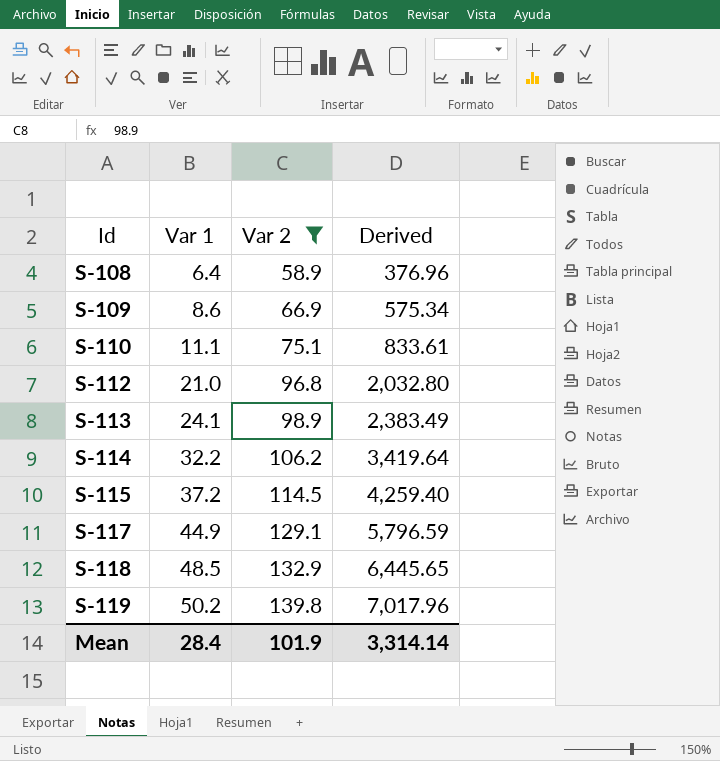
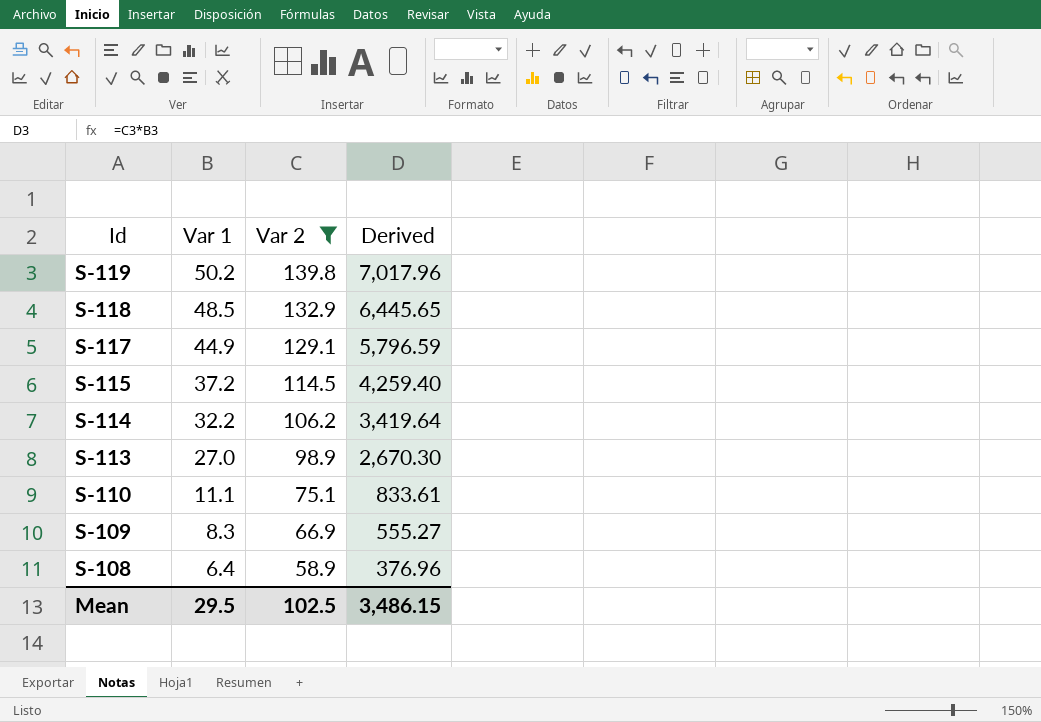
row order: Id ascending -> Id descending
row S-112: 21.0 | 96.8 | 2,032.80 -> none
S-113 | Var 1: 24.1 -> 27.0
S-113 | Derived: 2,383.49 -> 2,670.30
S-109 | Var 1: 8.6 -> 8.3
S-109 | Derived: 575.34 -> 555.27
Mean | Var 1: 28.4 -> 29.5
Mean | Var 2: 101.9 -> 102.5
Mean | Derived: 3,314.14 -> 3,486.15

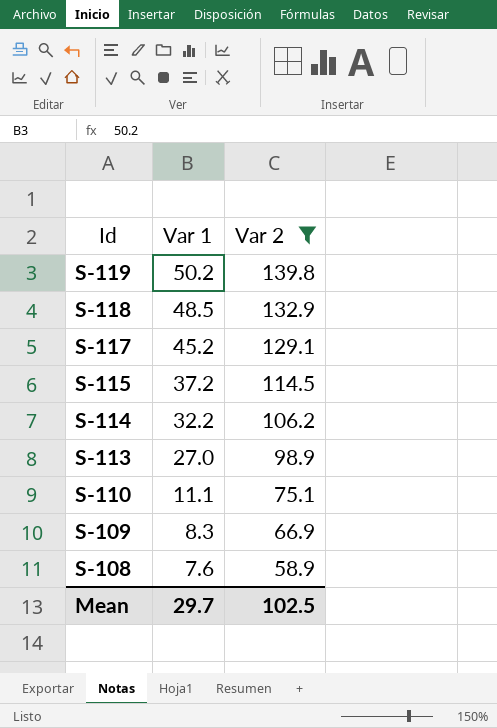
column Derived | formula: [Var 1] * [Var 2] -> none
S-117 | Var 1: 44.9 -> 45.2
S-108 | Var 1: 6.4 -> 7.6
Mean | Var 1: 29.5 -> 29.7

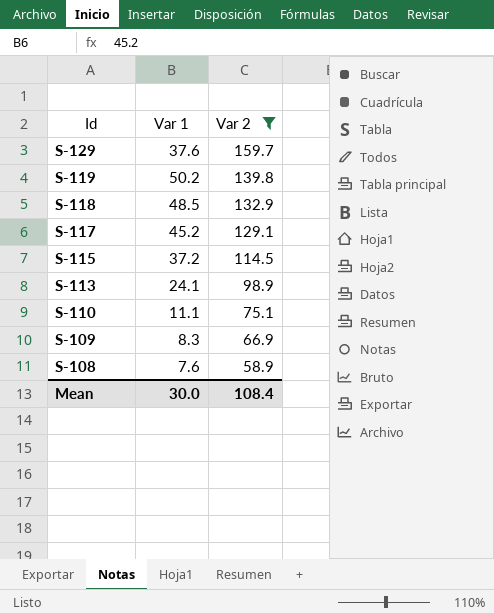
row S-114: 32.2 | 106.2 -> none
row S-129: none -> 37.6 | 159.7
S-113 | Var 1: 27.0 -> 24.1
Mean | Var 1: 29.7 -> 30.0
Mean | Var 2: 102.5 -> 108.4

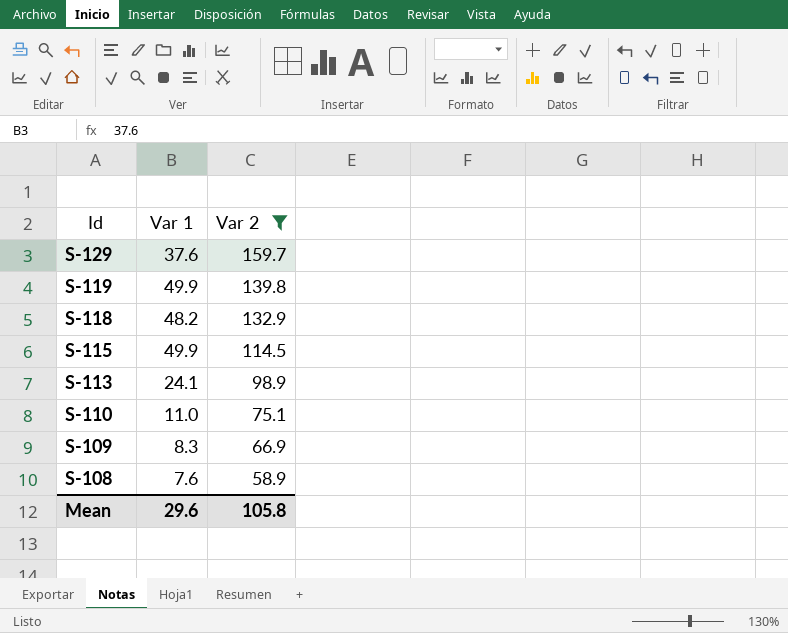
row S-117: 45.2 | 129.1 -> none
S-119 | Var 1: 50.2 -> 49.9
S-118 | Var 1: 48.5 -> 48.2
S-115 | Var 1: 37.2 -> 49.9
S-110 | Var 1: 11.1 -> 11.0
Mean | Var 1: 30.0 -> 29.6
Mean | Var 2: 108.4 -> 105.8

